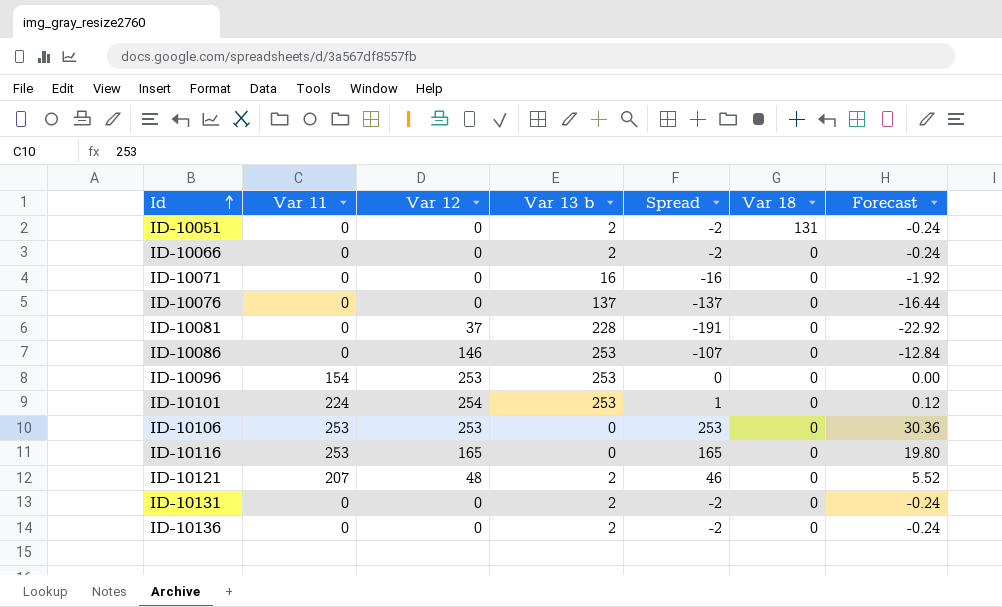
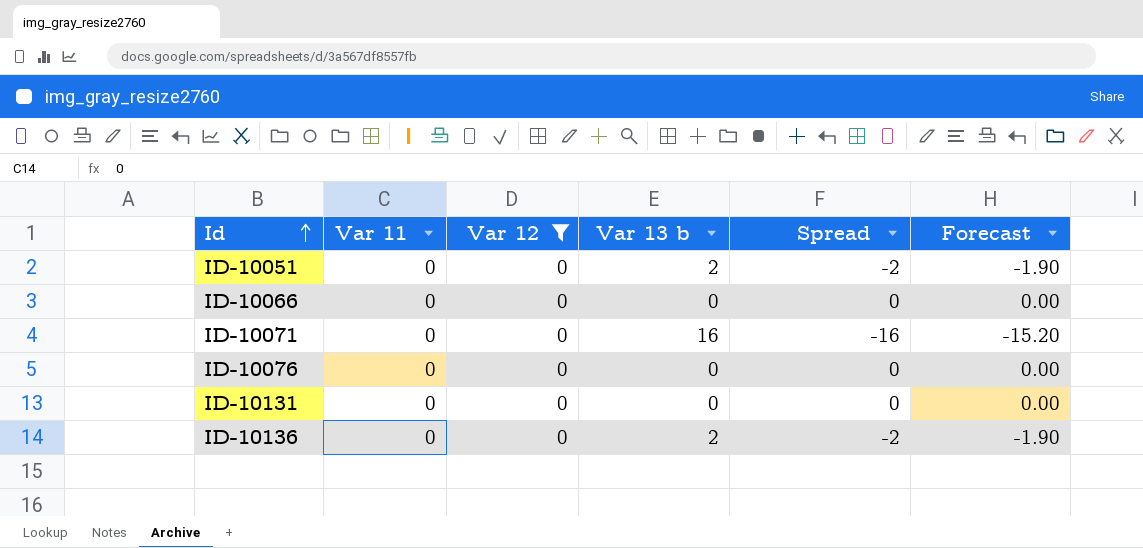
filter: none -> Var 12 = 0
column Var 18 | position: 6 -> none
column Forecast | formula: [Spread] * 0.12 -> [Spread] * 0.95
ID-10066 | Var 13 b: 2 -> 0
ID-10066 | Spread: -2 -> 0
ID-10076 | Var 13 b: 137 -> 0
ID-10076 | Spread: -137 -> 0
ID-10131 | Var 13 b: 2 -> 0
ID-10131 | Spread: -2 -> 0

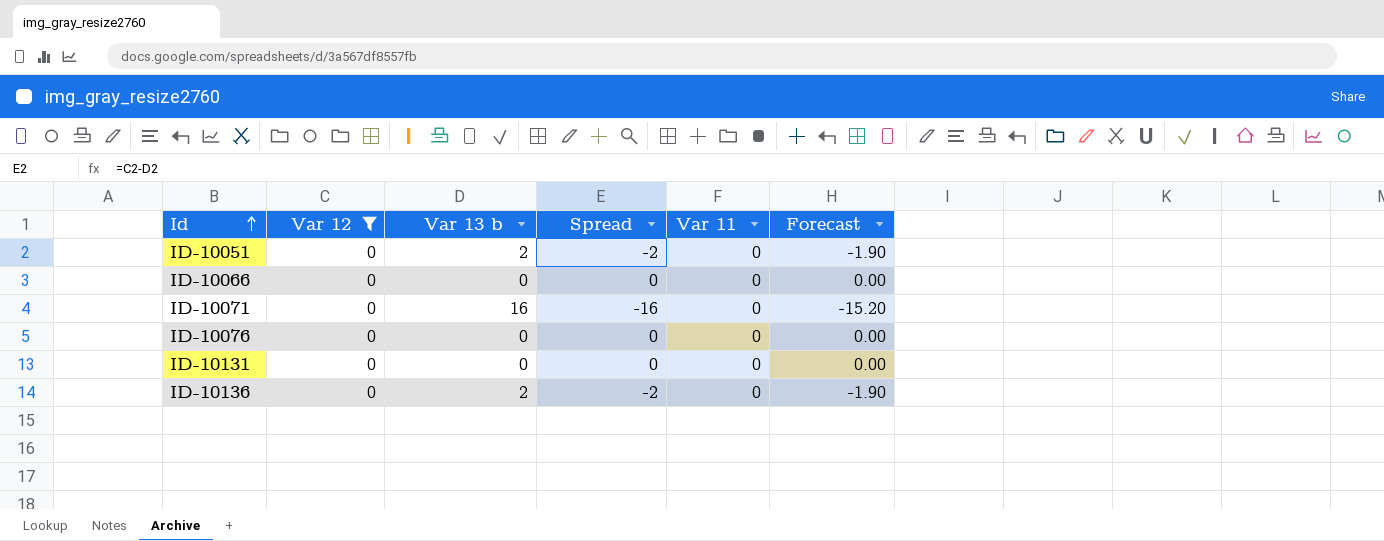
column Var 11 | position: 2 -> 5

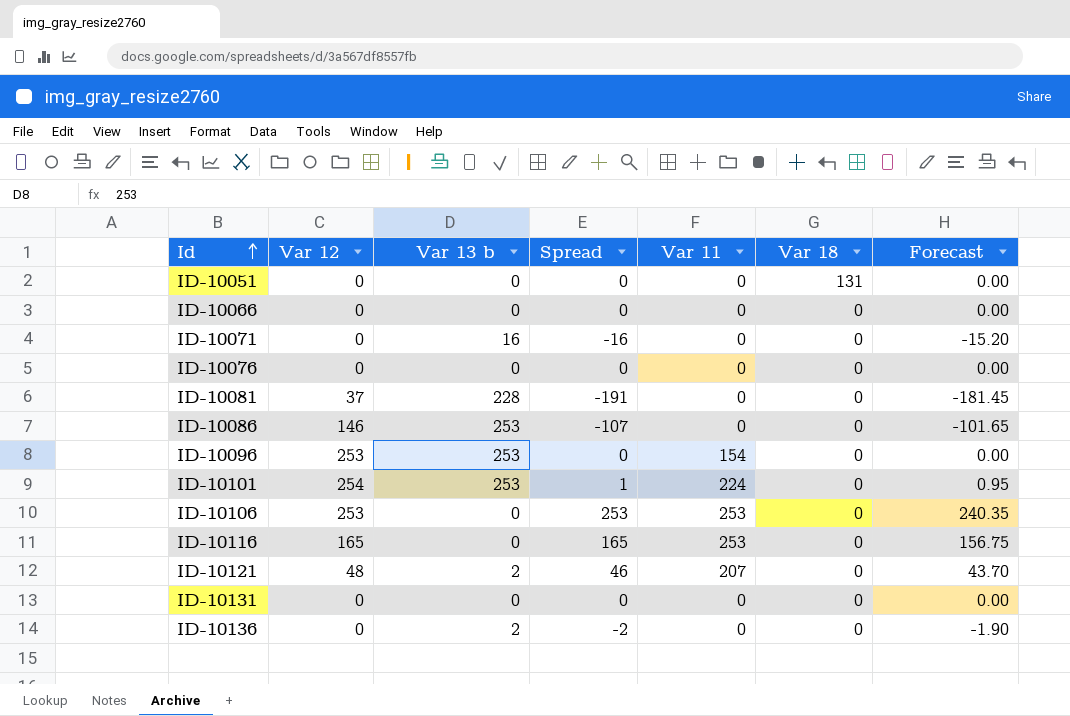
filter: Var 12 = 0 -> none
column Var 18 | position: none -> 6
ID-10051 | Var 13 b: 2 -> 0
ID-10051 | Spread: -2 -> 0
ID-10051 | Forecast: -1.90 -> 0.00

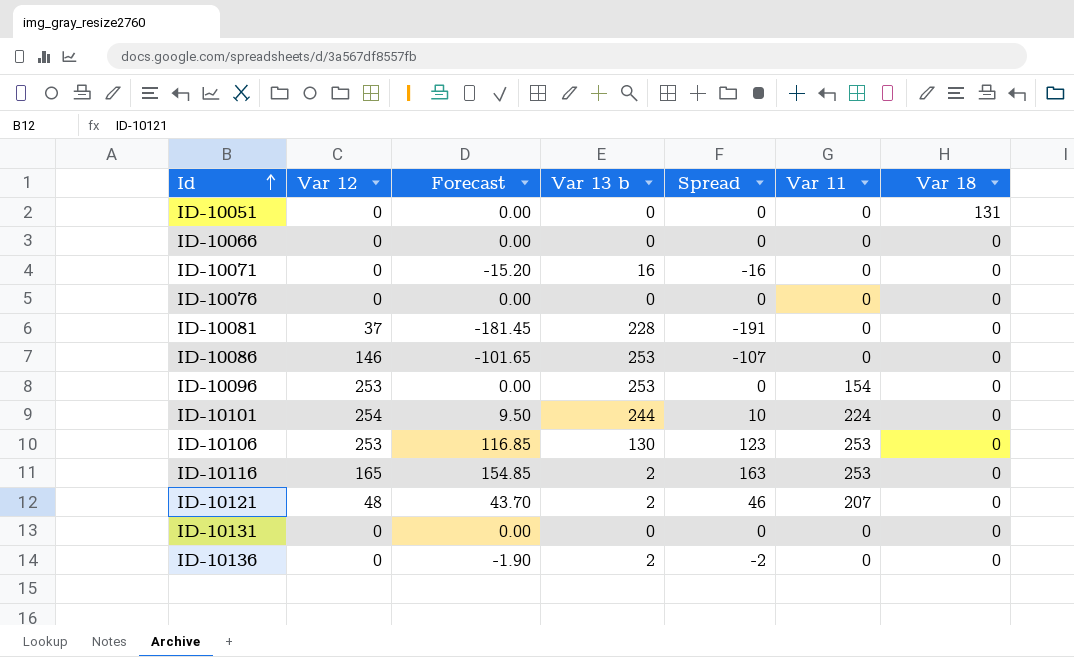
column Forecast | position: 7 -> 3
ID-10101 | Forecast: 0.95 -> 9.50
ID-10101 | Var 13 b: 253 -> 244
ID-10101 | Spread: 1 -> 10
ID-10106 | Forecast: 240.35 -> 116.85
ID-10106 | Var 13 b: 0 -> 130
ID-10106 | Spread: 253 -> 123
ID-10116 | Forecast: 156.75 -> 154.85
ID-10116 | Var 13 b: 0 -> 2
ID-10116 | Spread: 165 -> 163

